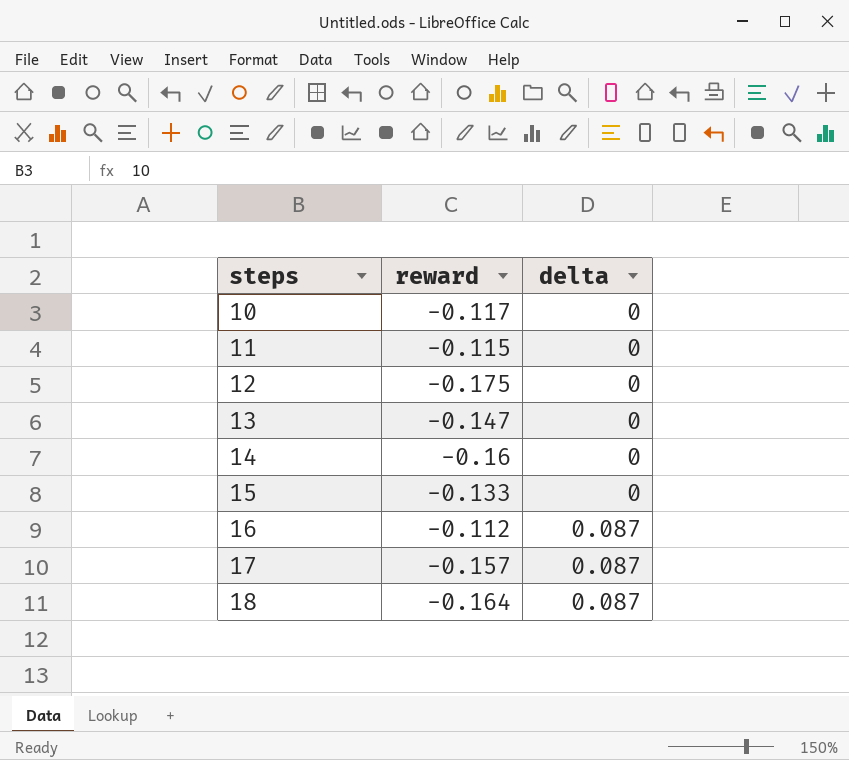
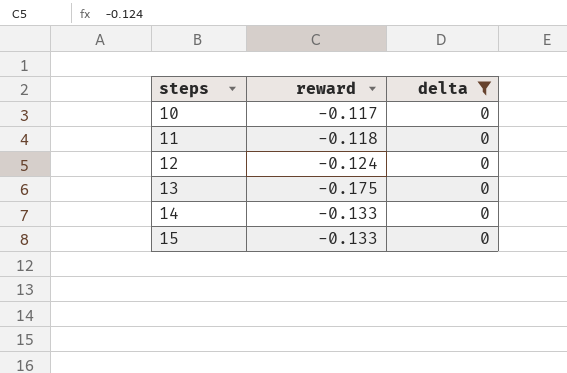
filter: none -> delta = 0
11 | reward: -0.115 -> -0.118
12 | reward: -0.175 -> -0.124
13 | reward: -0.147 -> -0.175
14 | reward: -0.16 -> -0.133

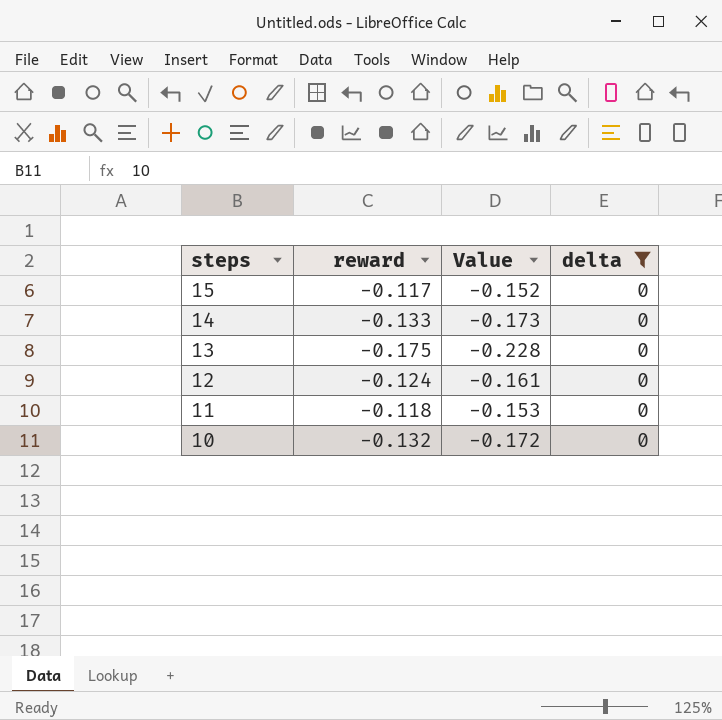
row order: steps ascending -> steps descending
column Value | formula: none -> [reward] * 1.3
15 | reward: -0.133 -> -0.117
10 | reward: -0.117 -> -0.132

